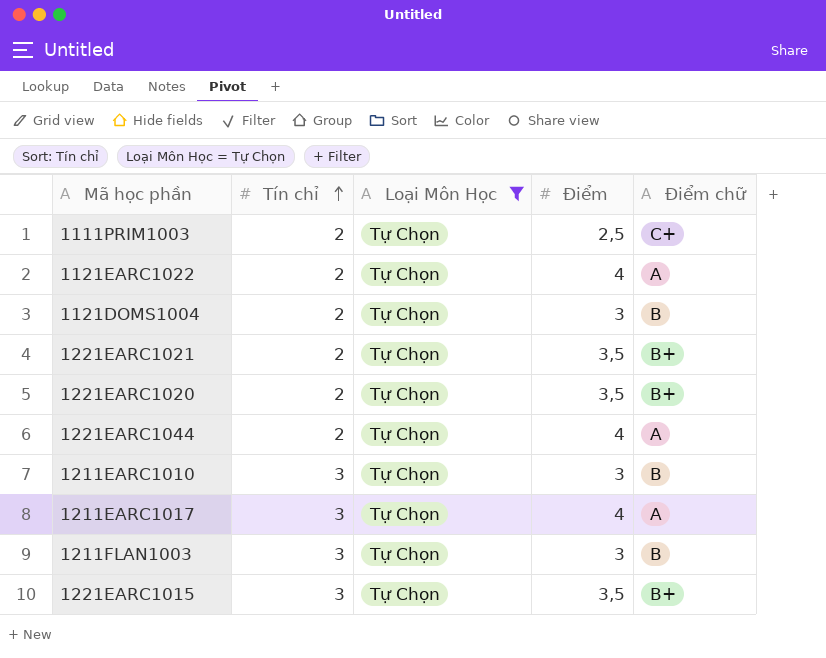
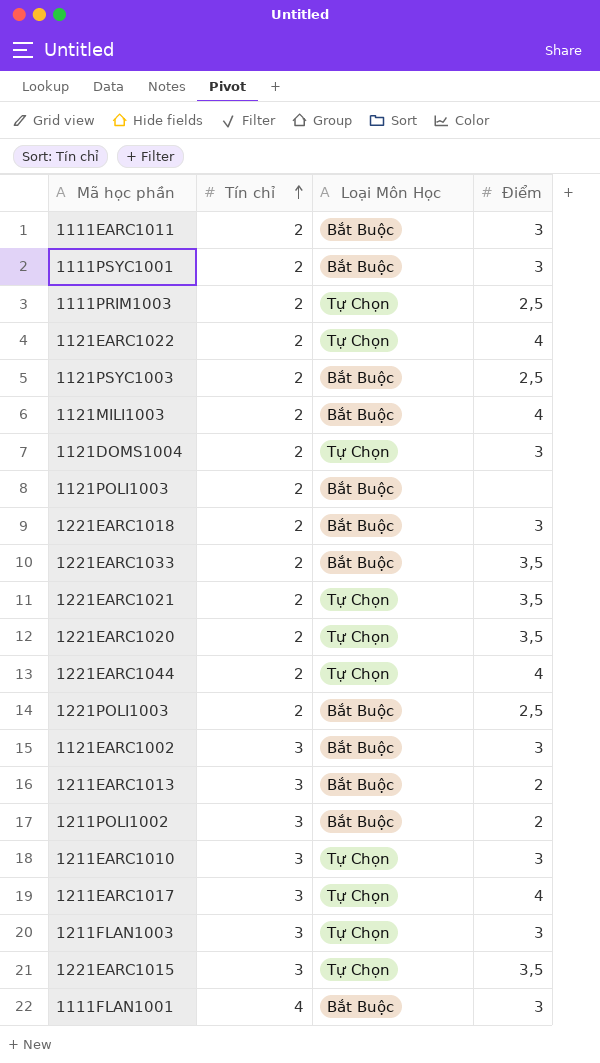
filter: Loại Môn Học = Tự Chọn -> none
column Điểm chữ | position: 5 -> none

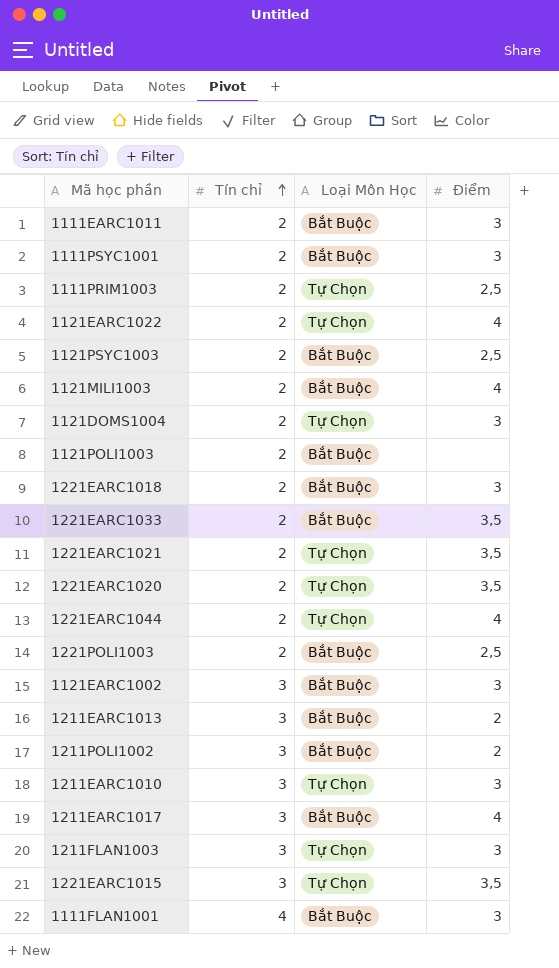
1211EARC1017 | Loại Môn Học: Tự Chọn -> Bắt Buộc

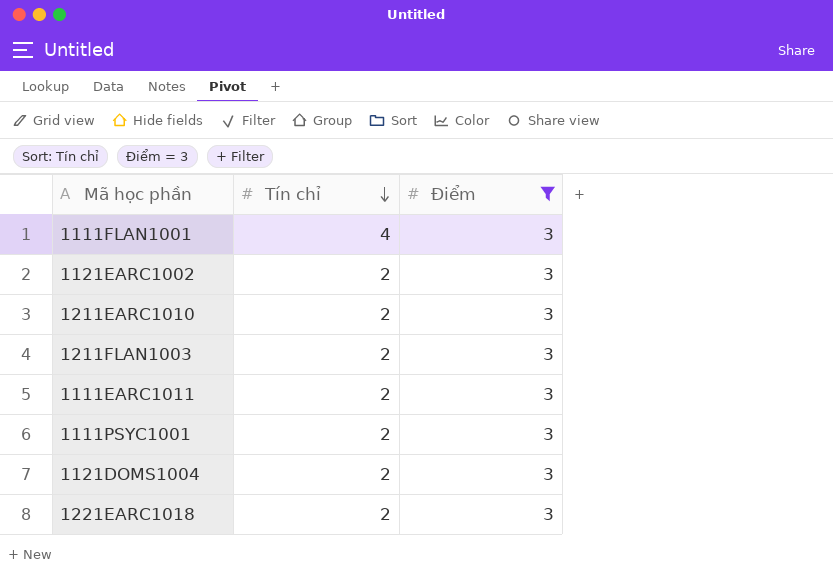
filter: none -> Điểm = 3
row order: Tín chỉ ascending -> Tín chỉ descending
column Loại Môn Học | position: 3 -> none
1121EARC1002 | Tín chỉ: 3 -> 2
1211EARC1010 | Tín chỉ: 3 -> 2
1211FLAN1003 | Tín chỉ: 3 -> 2

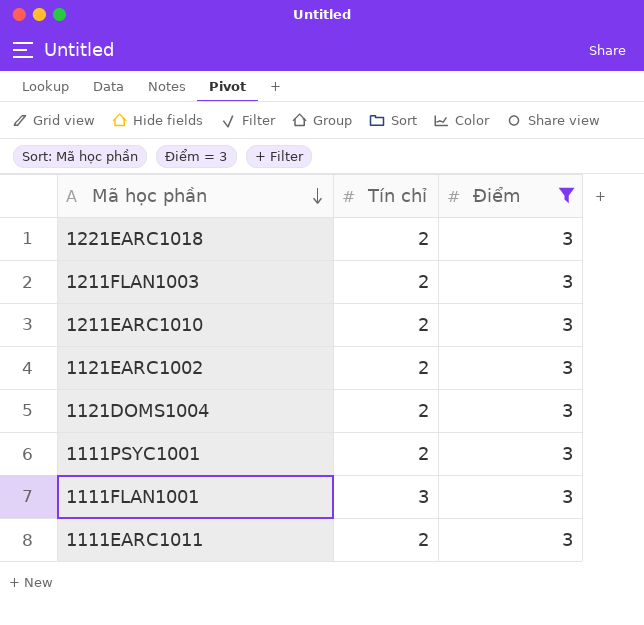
row order: Tín chỉ descending -> Mã học phần descending
1111FLAN1001 | Tín chỉ: 4 -> 3

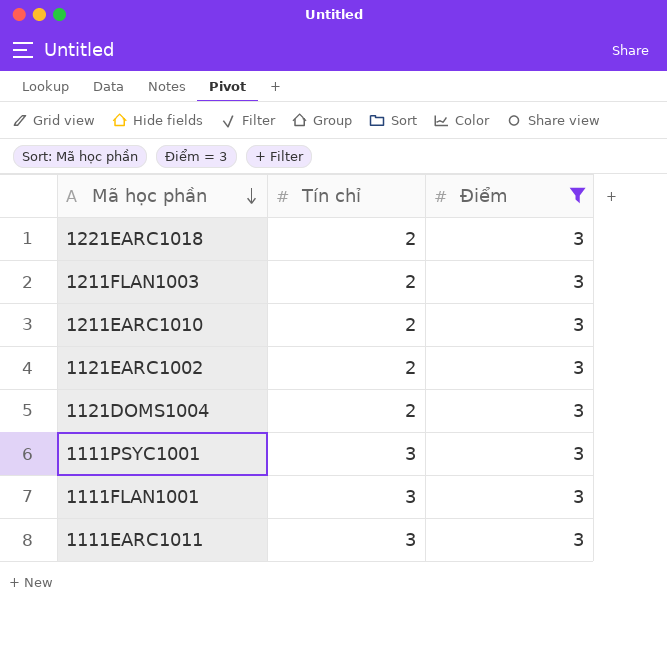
1111PSYC1001 | Tín chỉ: 2 -> 3
1111EARC1011 | Tín chỉ: 2 -> 3

